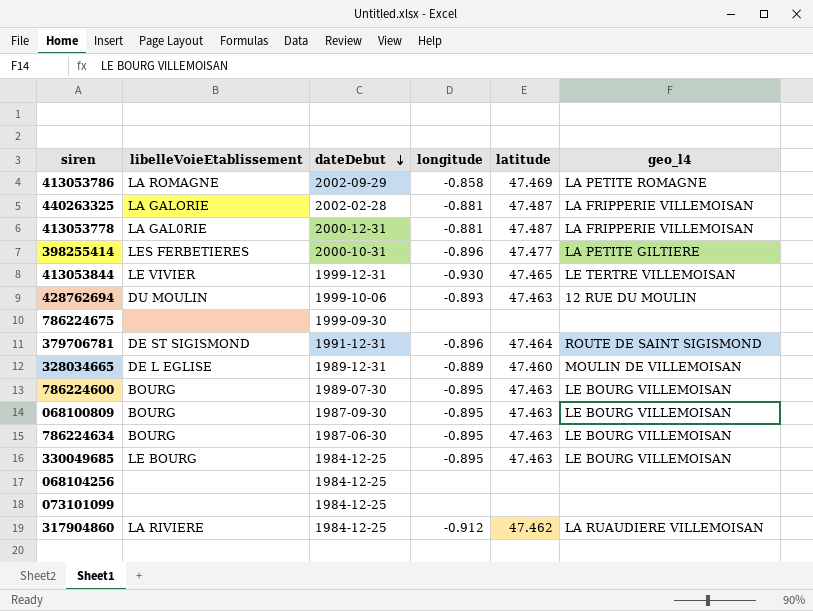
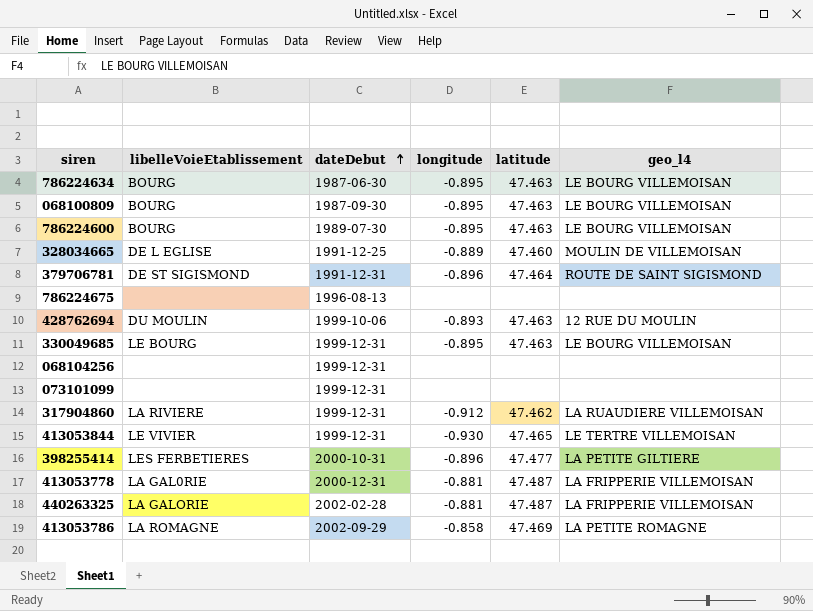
row order: dateDebut descending -> dateDebut ascending
328034665 | dateDebut: 1989-12-31 -> 1991-12-25
786224675 | dateDebut: 1999-09-30 -> 1996-08-13
330049685 | dateDebut: 1984-12-25 -> 1999-12-31
068104256 | dateDebut: 1984-12-25 -> 1999-12-31
073101099 | dateDebut: 1984-12-25 -> 1999-12-31
317904860 | dateDebut: 1984-12-25 -> 1999-12-31

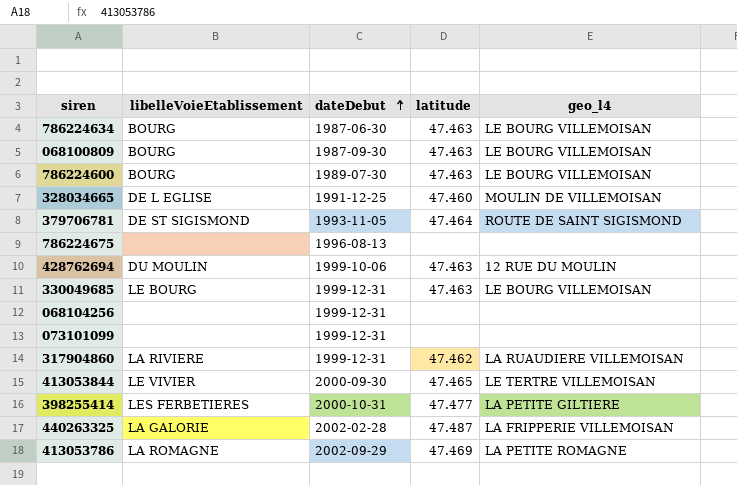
column longitude | position: 4 -> none
row 413053778: LA GAL0RIE | 2000-12-31 | -0.881 | 47.487 | LA FRIPPERIE VILLEMOISAN -> none
379706781 | dateDebut: 1991-12-31 -> 1993-11-05
413053844 | dateDebut: 1999-12-31 -> 2000-09-30

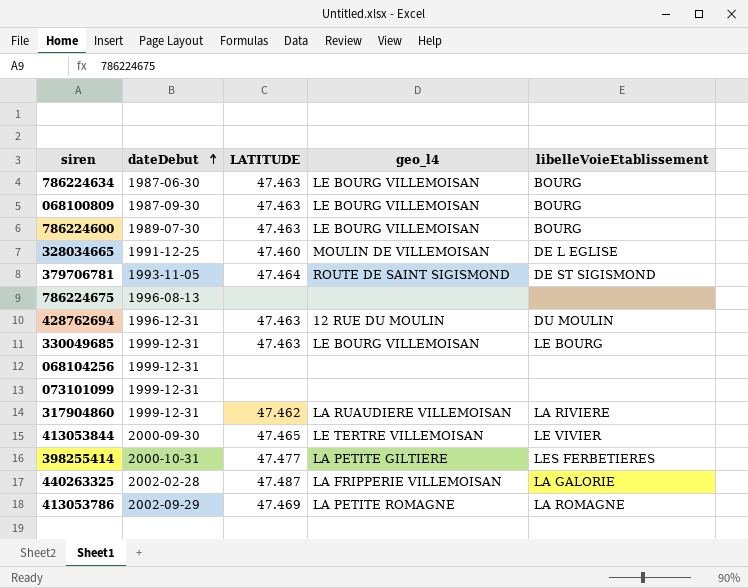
column name: latitude -> LATITUDE
column libelleVoieEtablissement | position: 2 -> 5
428762694 | dateDebut: 1999-10-06 -> 1996-12-31

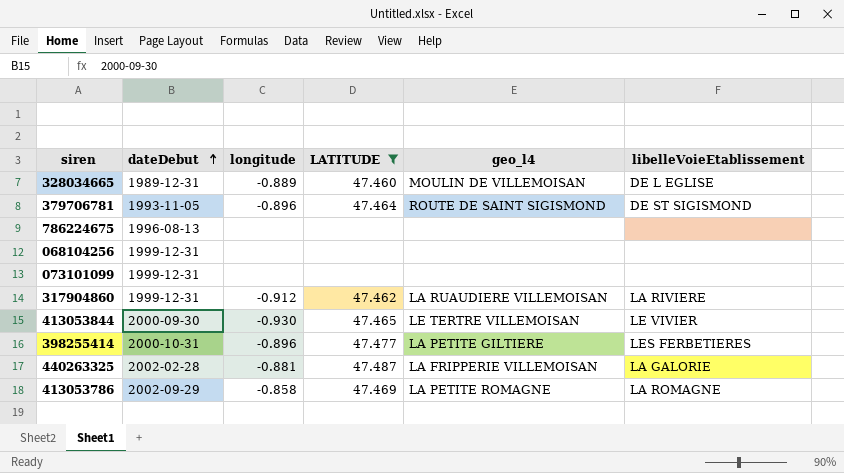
filter: none -> LATITUDE != 47.463
column longitude | position: none -> 3
328034665 | dateDebut: 1991-12-25 -> 1989-12-31

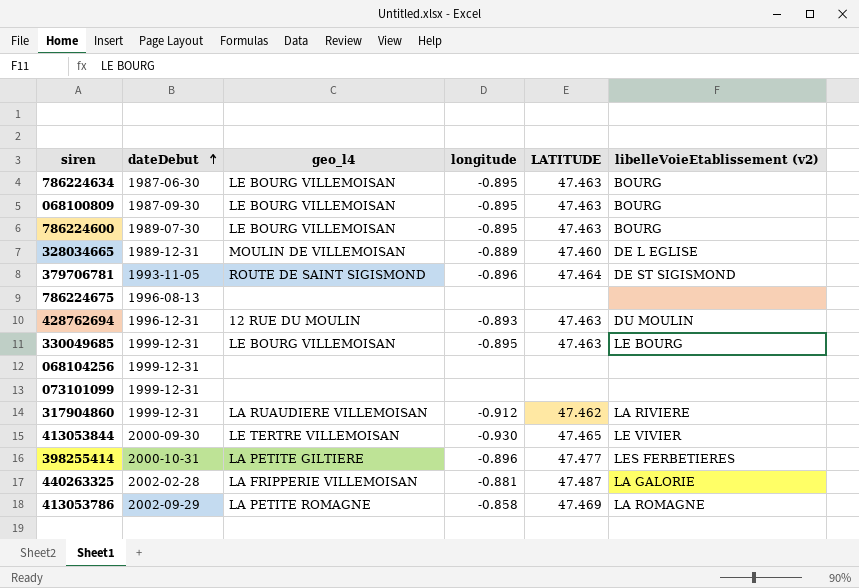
filter: LATITUDE != 47.463 -> none
column geo_l4 | position: 5 -> 3
column name: libelleVoieEtablissement -> libelleVoieEtablissement (v2)

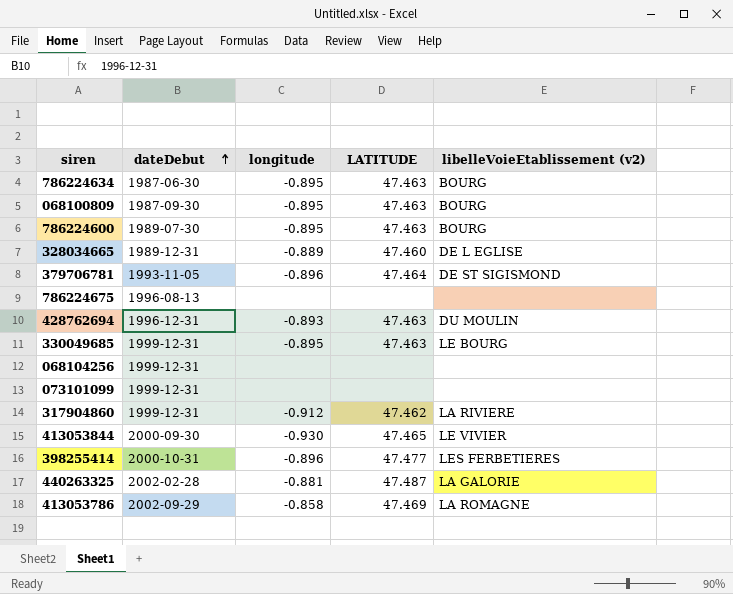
column geo_l4 | position: 3 -> none

